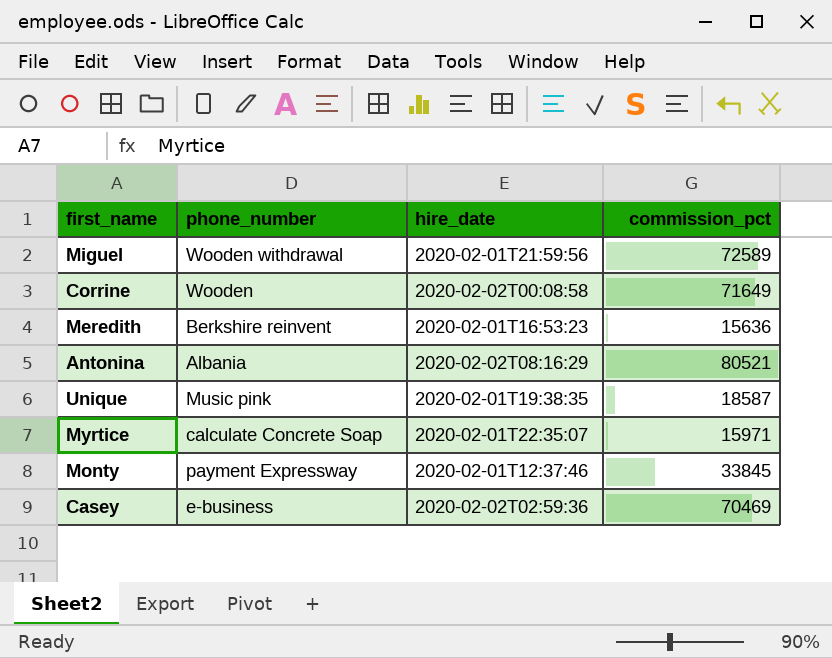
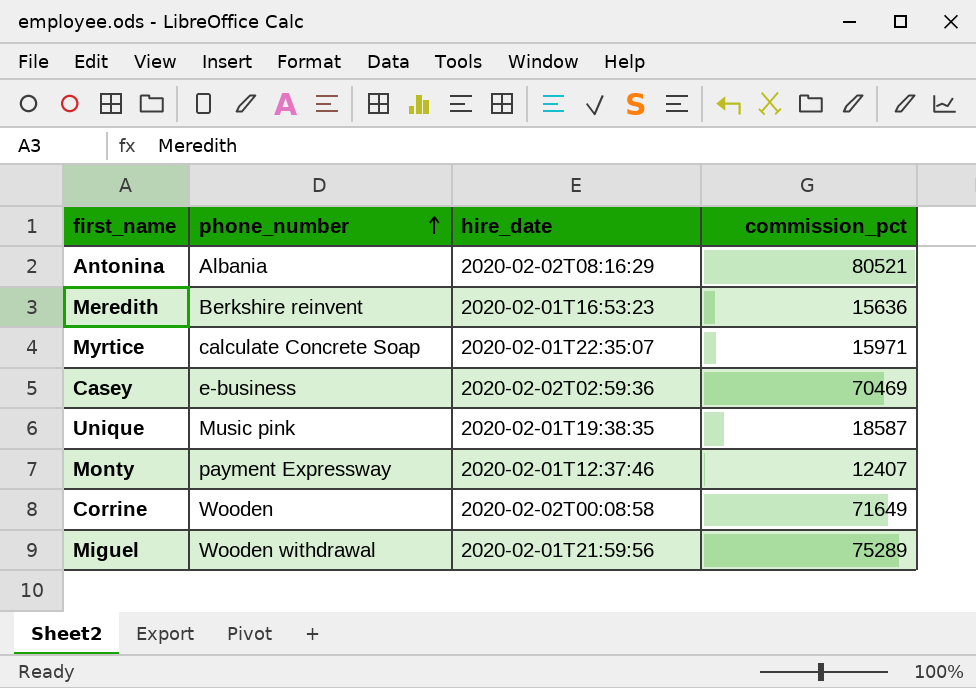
row order: none -> phone_number ascending
Monty | commission_pct: 33845 -> 12407
Miguel | commission_pct: 72589 -> 75289

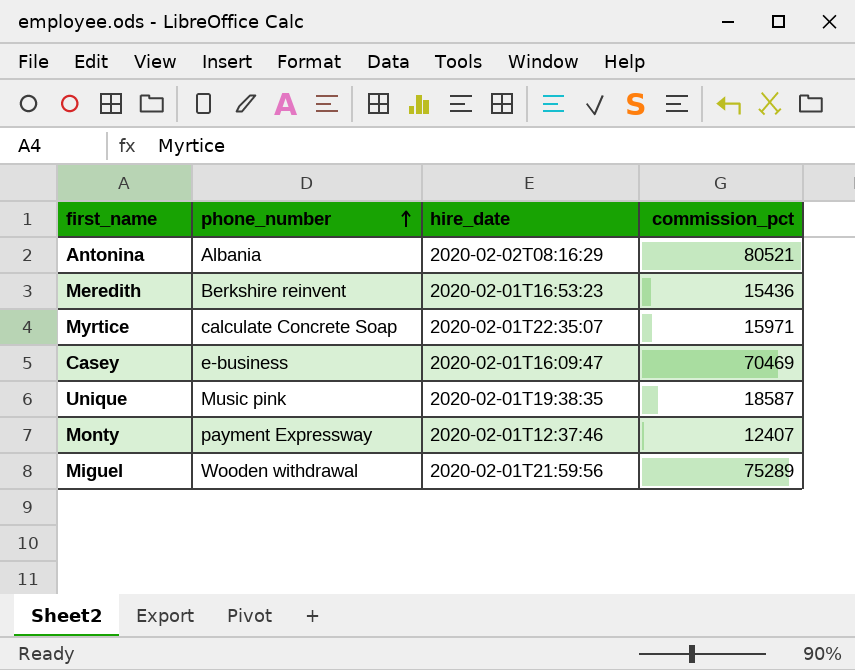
row Corrine: Wooden | 2020-02-02T00:08:58 | 71649 -> none
Meredith | commission_pct: 15636 -> 15436
Casey | hire_date: 2020-02-02T02:59:36 -> 2020-02-01T16:09:47

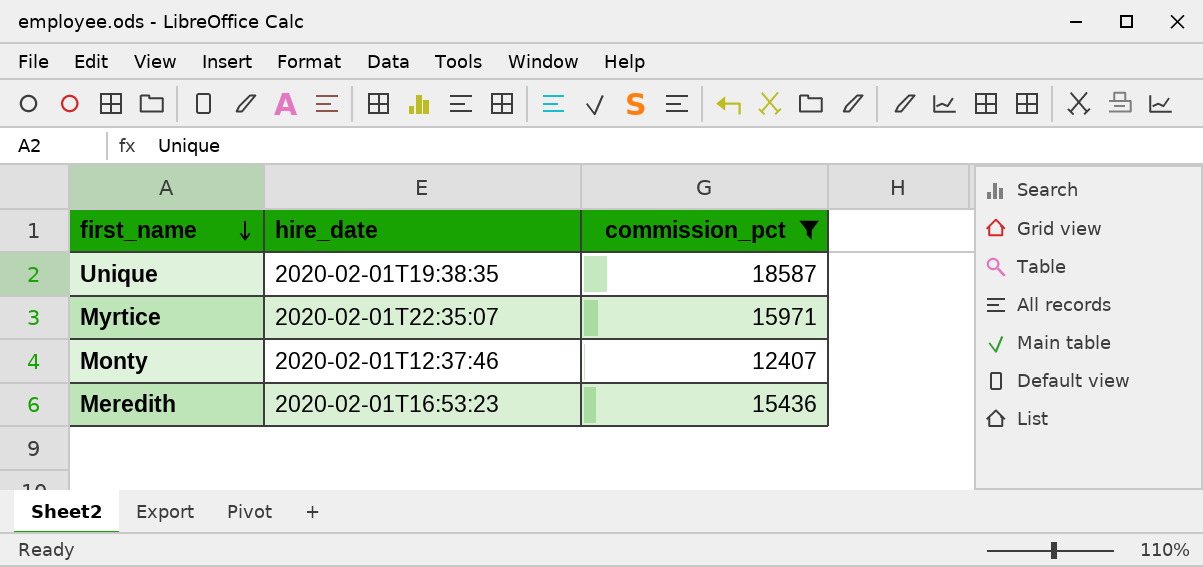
filter: none -> commission_pct <= 18587
row order: phone_number ascending -> first_name descending
column phone_number | position: 2 -> none

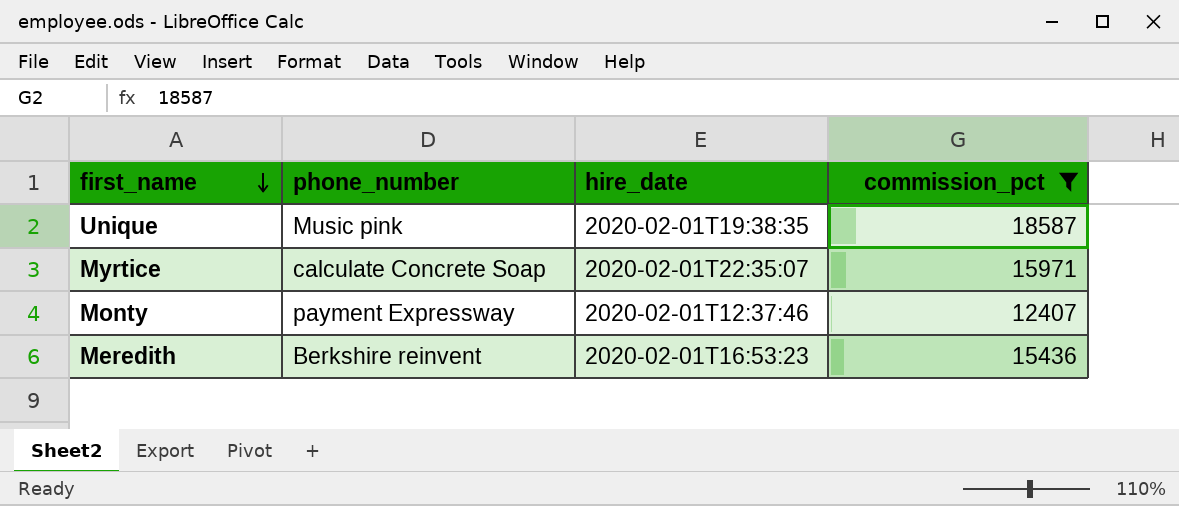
column phone_number | position: none -> 2

